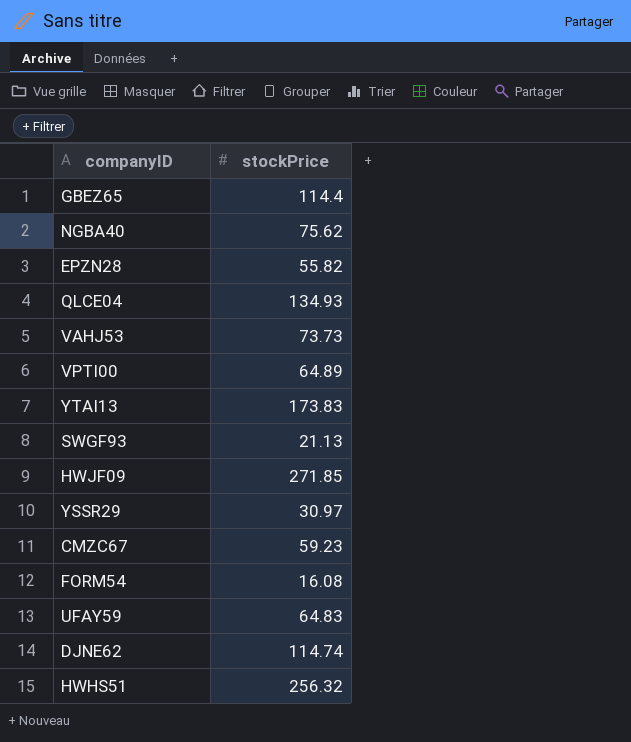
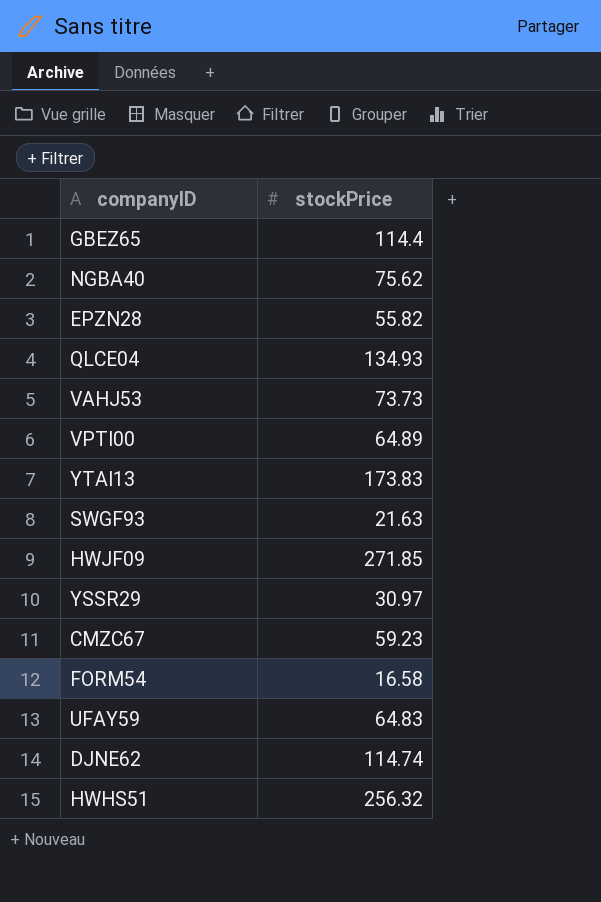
SWGF93 | stockPrice: 21.13 -> 21.63
FORM54 | stockPrice: 16.08 -> 16.58

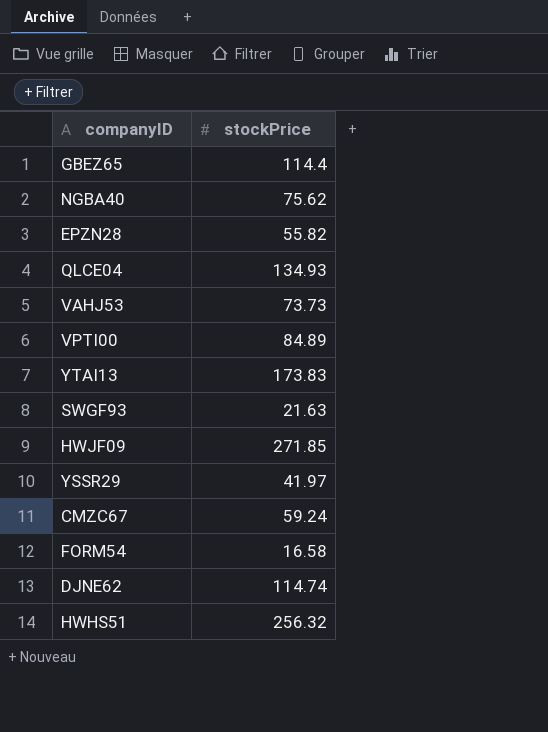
row UFAY59: 64.83 -> none
VPTI00 | stockPrice: 64.89 -> 84.89
YSSR29 | stockPrice: 30.97 -> 41.97
CMZC67 | stockPrice: 59.23 -> 59.24

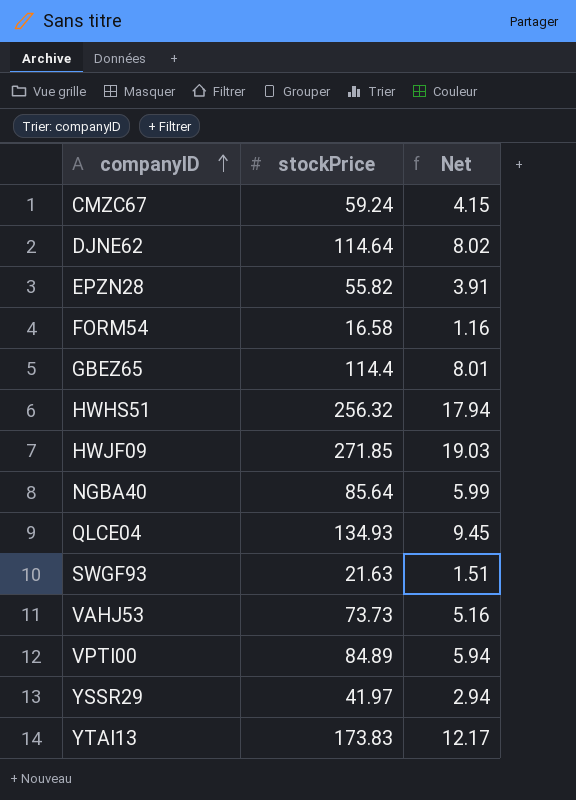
row order: none -> companyID ascending
column Net | formula: none -> [stockPrice] * 0.07
DJNE62 | stockPrice: 114.74 -> 114.64
NGBA40 | stockPrice: 75.62 -> 85.64

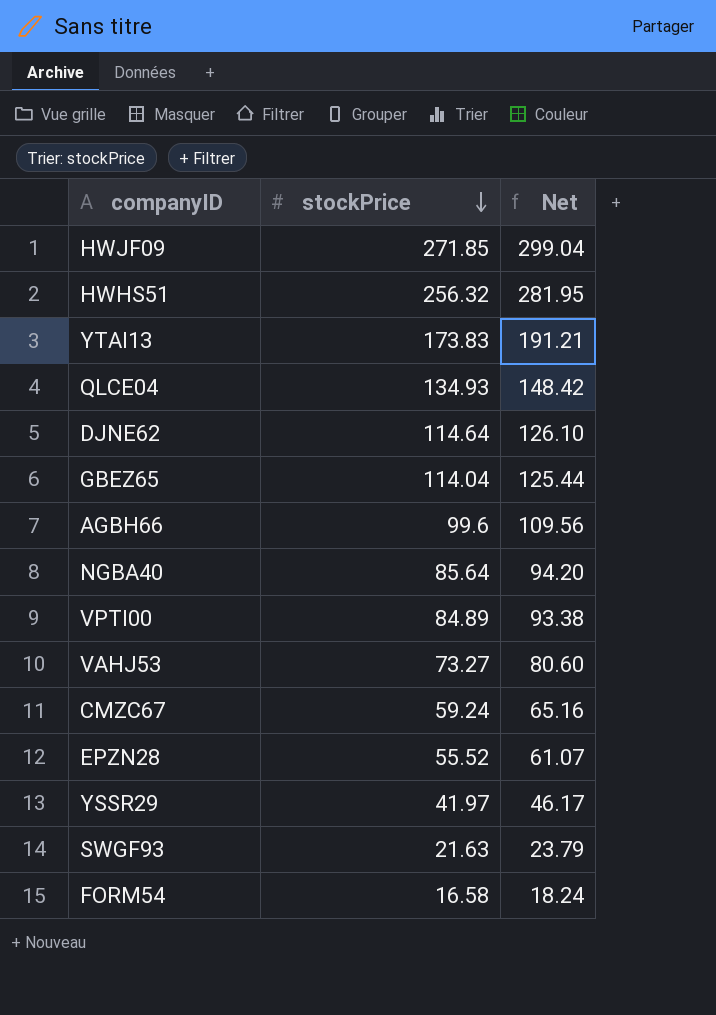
row order: companyID ascending -> stockPrice descending
column Net | formula: [stockPrice] * 0.07 -> [stockPrice] * 1.1
GBEZ65 | stockPrice: 114.4 -> 114.04
row AGBH66: none -> 99.6 | 109.56
VAHJ53 | stockPrice: 73.73 -> 73.27
EPZN28 | stockPrice: 55.82 -> 55.52

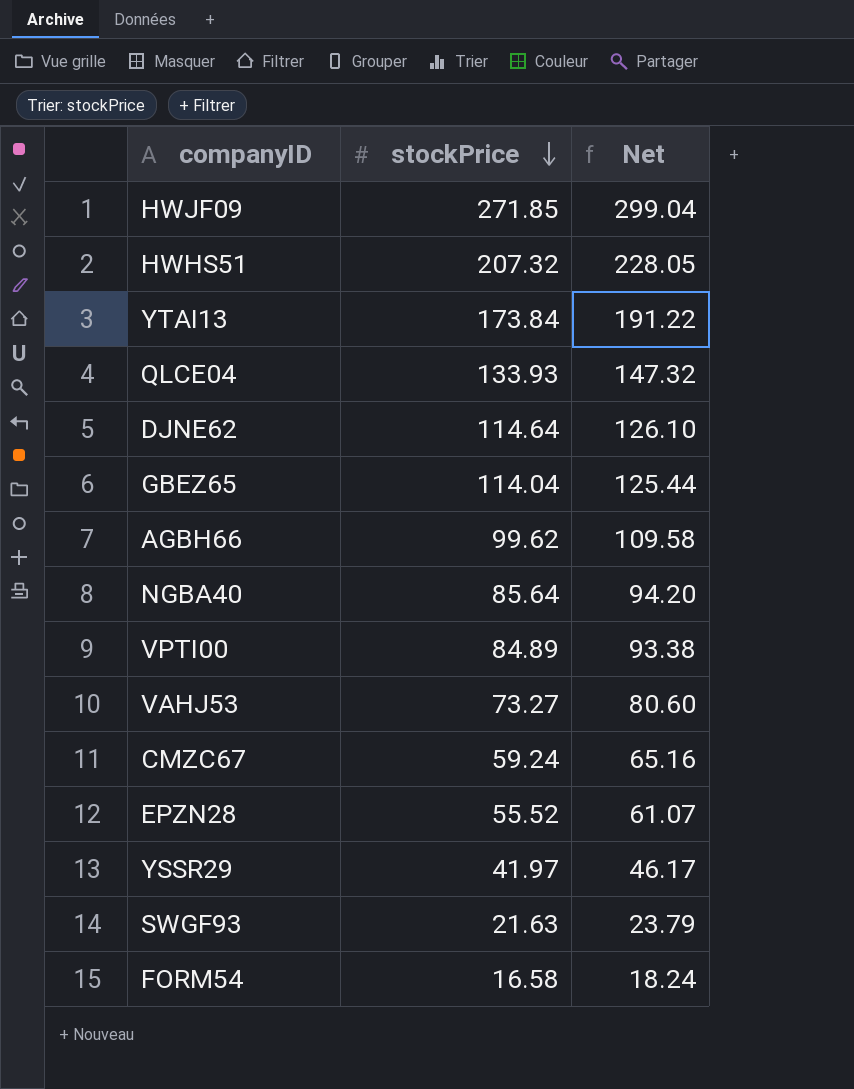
HWHS51 | stockPrice: 256.32 -> 207.32
HWHS51 | Net: 281.95 -> 228.05
YTAI13 | stockPrice: 173.83 -> 173.84
YTAI13 | Net: 191.21 -> 191.22
QLCE04 | stockPrice: 134.93 -> 133.93
QLCE04 | Net: 148.42 -> 147.32
AGBH66 | stockPrice: 99.6 -> 99.62
AGBH66 | Net: 109.56 -> 109.58

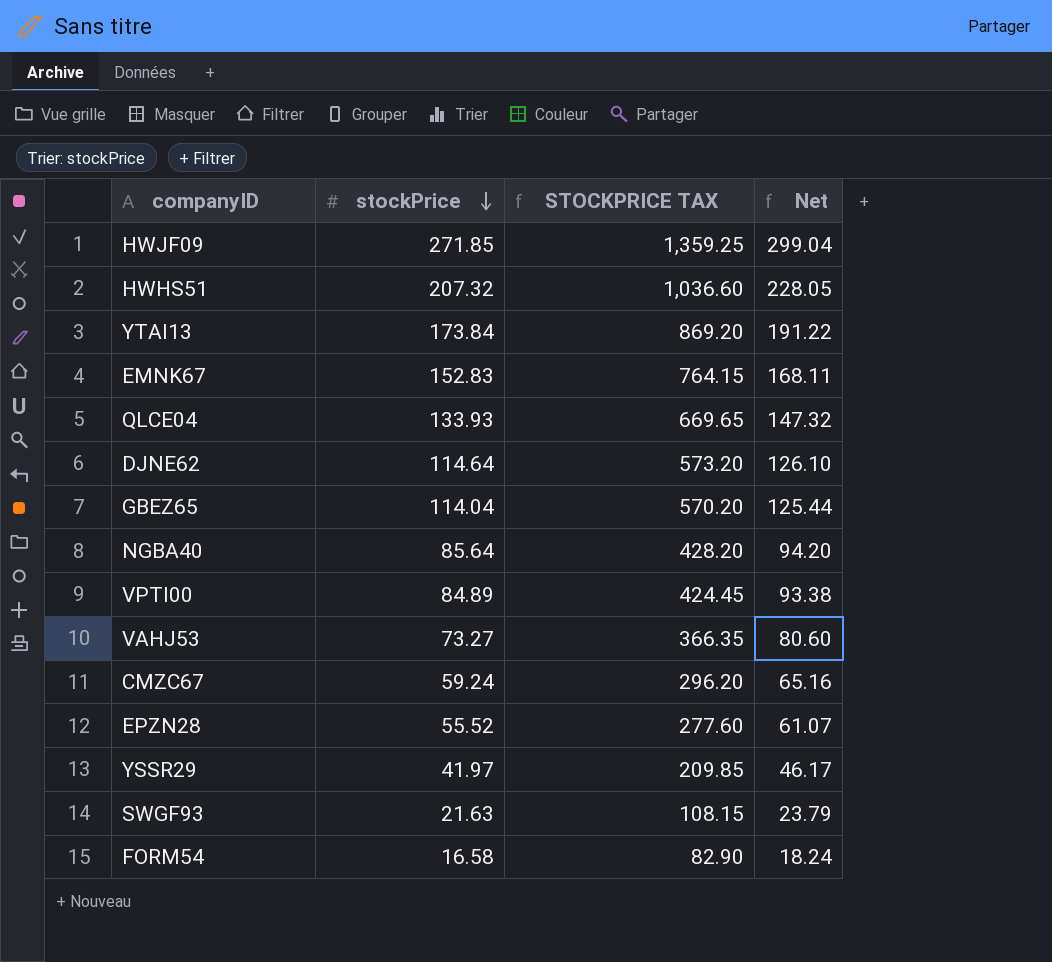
column STOCKPRICE TAX | formula: none -> [stockPrice] * 5
row AGBH66: 99.62 | 109.58 -> none
row EMNK67: none -> 152.83 | 764.15 | 168.11

